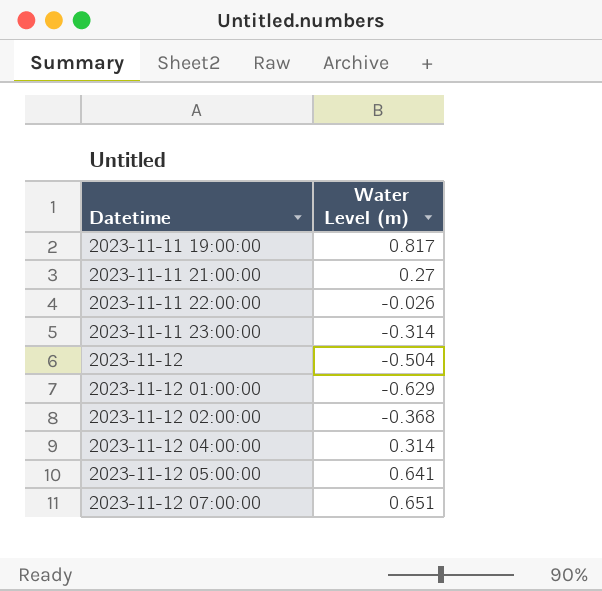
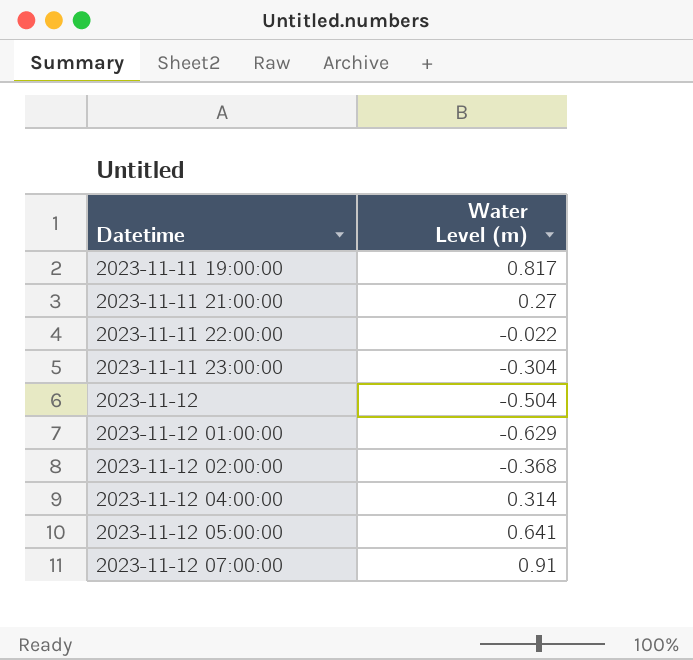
2023-11-11 22:00:00 | Water Level (m): -0.026 -> -0.022
2023-11-11 23:00:00 | Water Level (m): -0.314 -> -0.304
2023-11-12 07:00:00 | Water Level (m): 0.651 -> 0.91

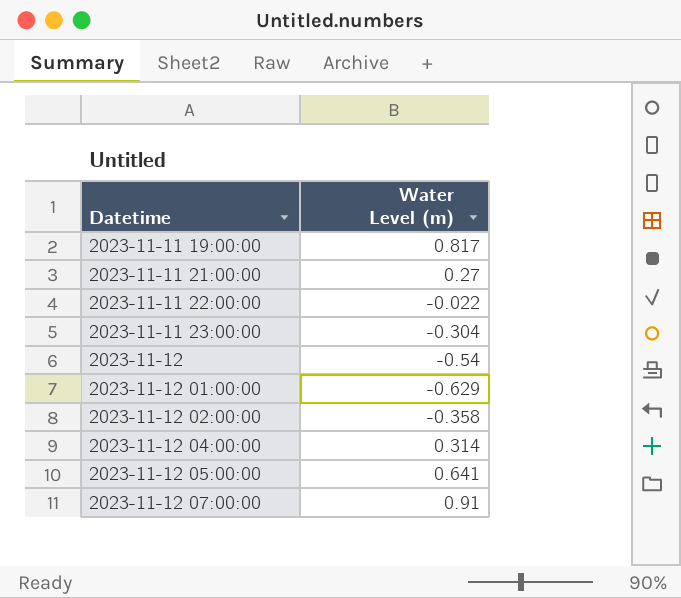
2023-11-12 | Water Level (m): -0.504 -> -0.54
2023-11-12 02:00:00 | Water Level (m): -0.368 -> -0.358

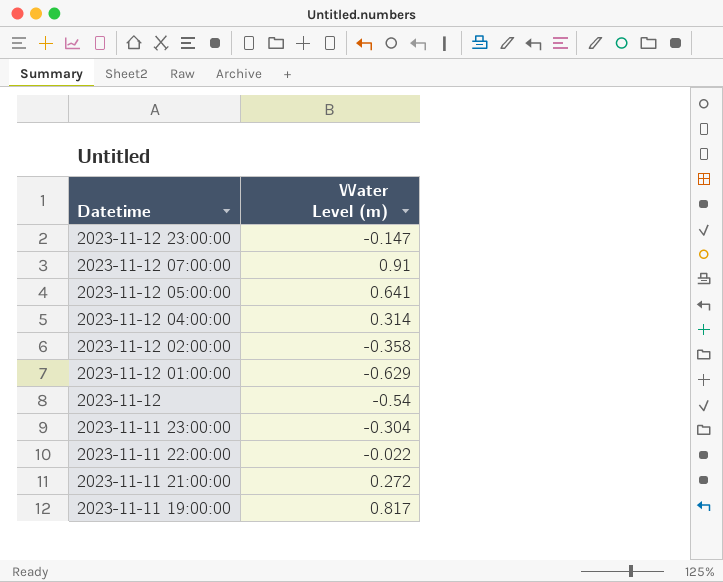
row order: Datetime ascending -> Datetime descending
row 2023-11-12 23:00:00: none -> -0.147
2023-11-11 21:00:00 | Water Level (m): 0.27 -> 0.272

